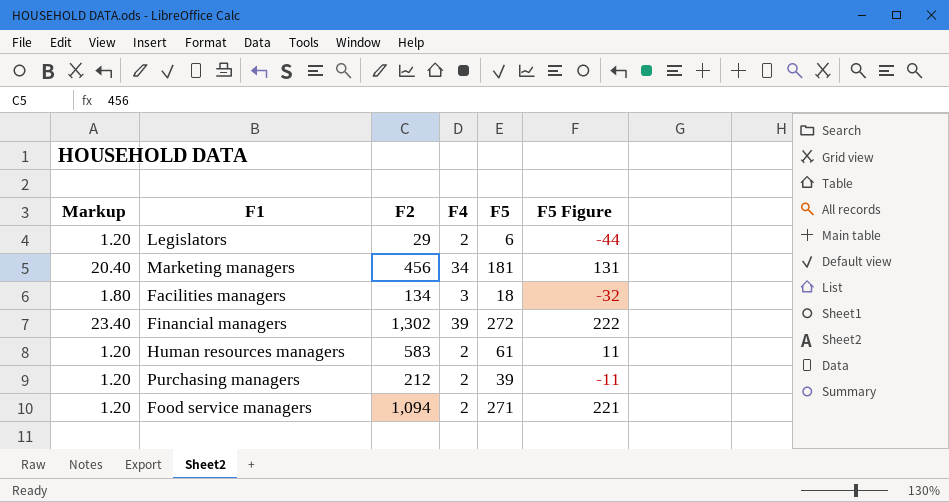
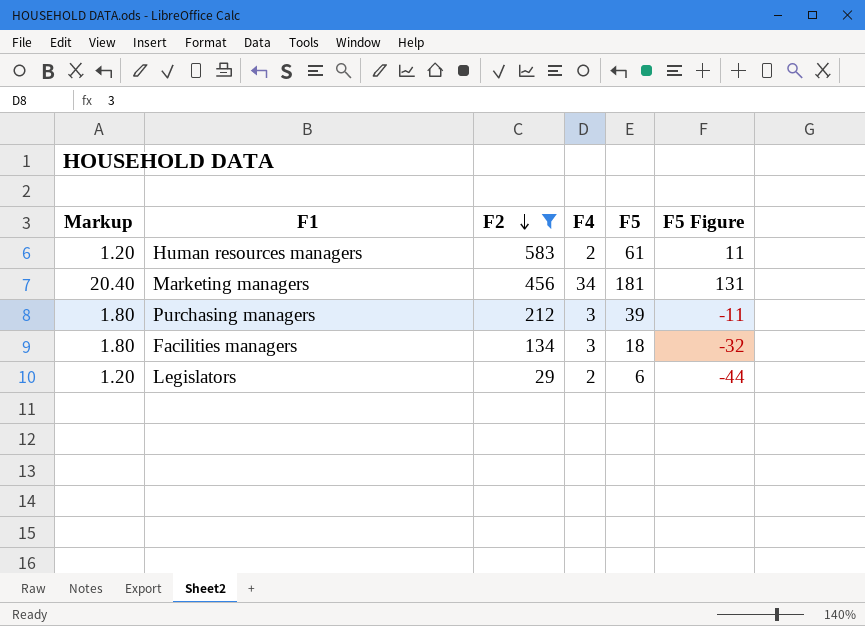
filter: none -> F2 <= 583
row order: none -> F2 descending
Purchasing managers | Markup: 1.20 -> 1.80
Purchasing managers | F4: 2 -> 3

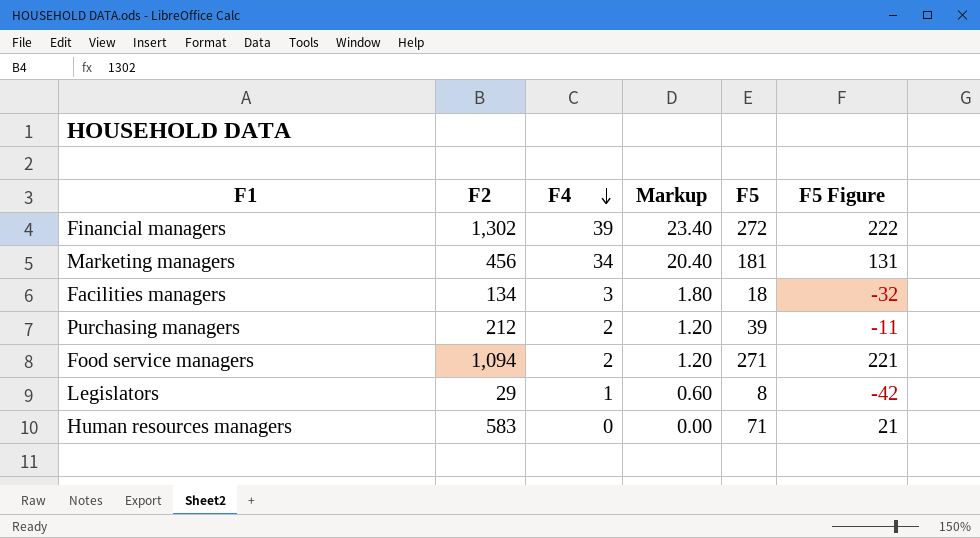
filter: F2 <= 583 -> none
row order: F2 descending -> F4 descending
column Markup | position: 1 -> 4
Purchasing managers | F4: 3 -> 2
Purchasing managers | Markup: 1.80 -> 1.20
Legislators | F4: 2 -> 1
Legislators | Markup: 1.20 -> 0.60
Legislators | F5: 6 -> 8
Legislators | F5 Figure: -44 -> -42
Human resources managers | F4: 2 -> 0
Human resources managers | Markup: 1.20 -> 0.00
Human resources managers | F5: 61 -> 71
Human resources managers | F5 Figure: 11 -> 21

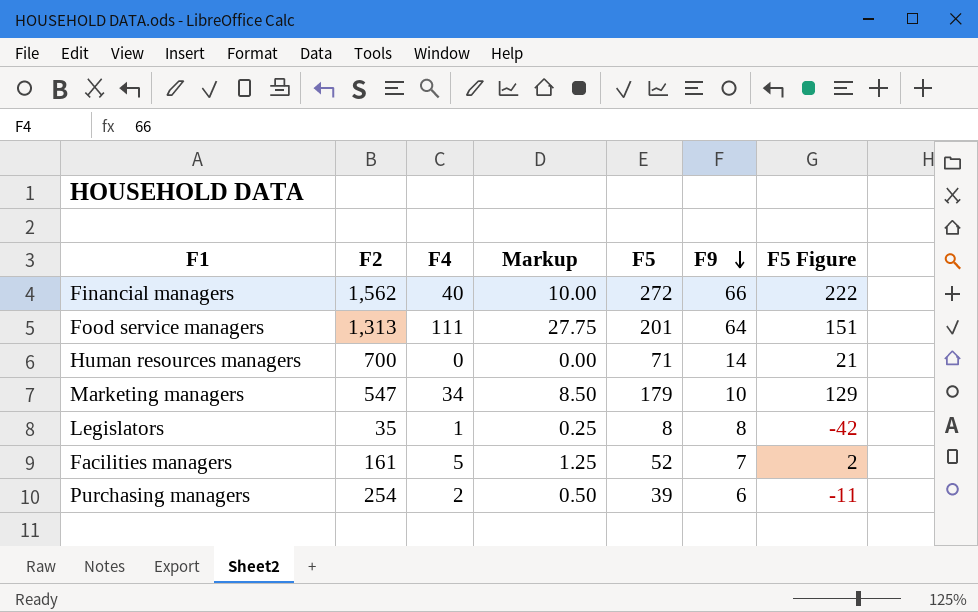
row order: F4 descending -> F9 descending
column Markup | formula: [F4] * 0.6 -> [F4] * 0.25
column F9 | position: none -> 6
Financial managers | F2: 1,302 -> 1,562
Financial managers | F4: 39 -> 40
Food service managers | F2: 1,094 -> 1,313
Food service managers | F4: 2 -> 111
Food service managers | F5: 271 -> 201
Food service managers | F5 Figure: 221 -> 151
Human resources managers | F2: 583 -> 700
Marketing managers | F2: 456 -> 547
Marketing managers | F5: 181 -> 179
Marketing managers | F5 Figure: 131 -> 129
Legislators | F2: 29 -> 35
Facilities managers | F2: 134 -> 161
Facilities managers | F4: 3 -> 5
Facilities managers | F5: 18 -> 52
Facilities managers | F5 Figure: -32 -> 2
Purchasing managers | F2: 212 -> 254

